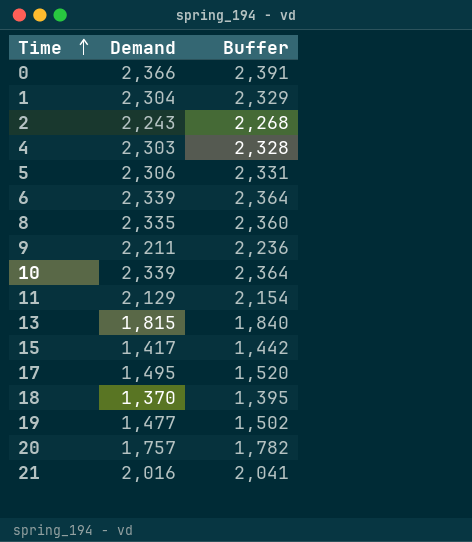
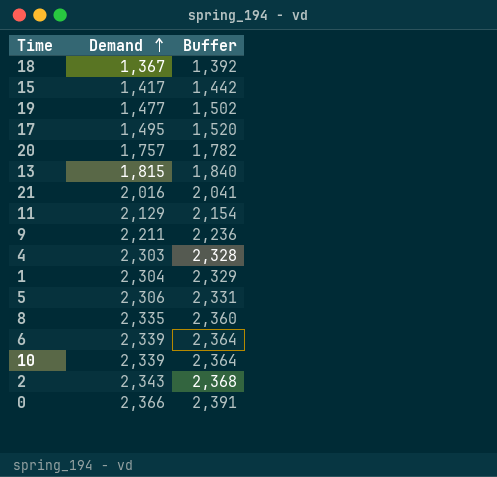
row order: Time ascending -> Demand ascending
18 | Demand: 1,370 -> 1,367
18 | Buffer: 1,395 -> 1,392
2 | Demand: 2,243 -> 2,343
2 | Buffer: 2,268 -> 2,368

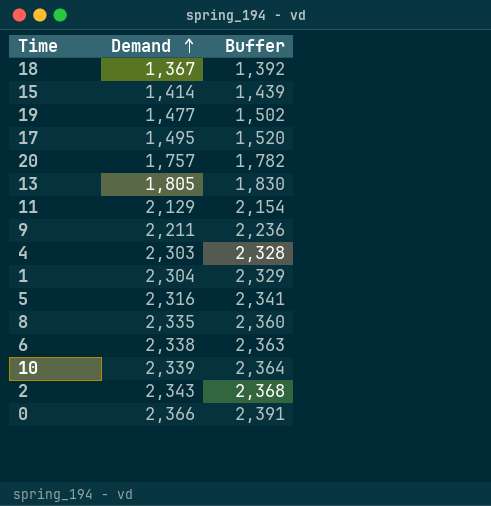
row 21: 2,016 | 2,041 -> none
15 | Demand: 1,417 -> 1,414
15 | Buffer: 1,442 -> 1,439
13 | Demand: 1,815 -> 1,805
13 | Buffer: 1,840 -> 1,830
5 | Demand: 2,306 -> 2,316
5 | Buffer: 2,331 -> 2,341
6 | Demand: 2,339 -> 2,338
6 | Buffer: 2,364 -> 2,363

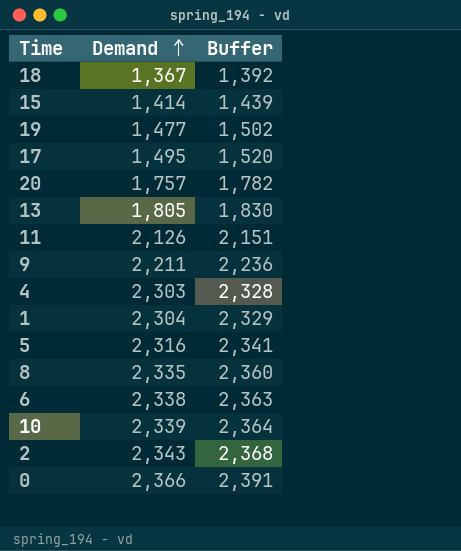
11 | Demand: 2,129 -> 2,126
11 | Buffer: 2,154 -> 2,151

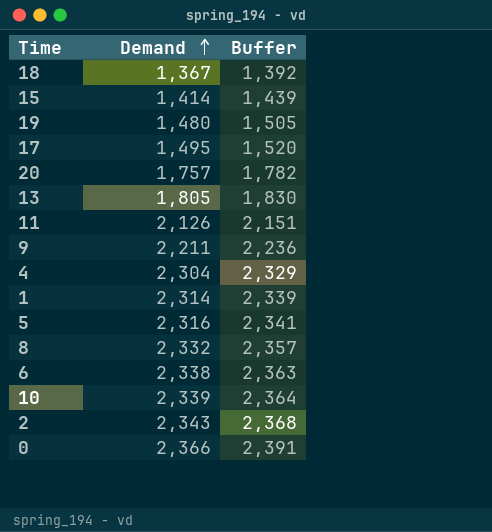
19 | Demand: 1,477 -> 1,480
19 | Buffer: 1,502 -> 1,505
4 | Demand: 2,303 -> 2,304
4 | Buffer: 2,328 -> 2,329
1 | Demand: 2,304 -> 2,314
1 | Buffer: 2,329 -> 2,339
8 | Demand: 2,335 -> 2,332
8 | Buffer: 2,360 -> 2,357

